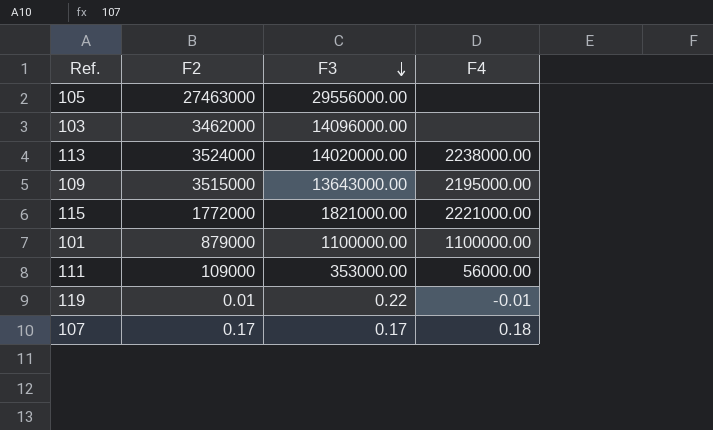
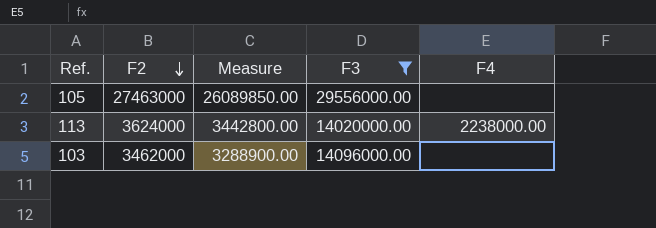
filter: none -> F3 >= 14020000.00
row order: F3 descending -> F2 descending
column Measure | formula: none -> [F2] * 0.95
113 | F2: 3524000 -> 3624000

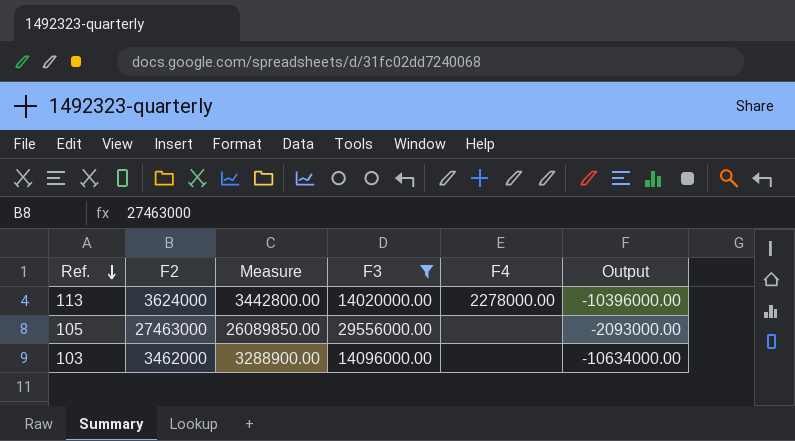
row order: F2 descending -> Ref. descending
column Output | formula: none -> [F2] - [F3]
113 | F4: 2238000.00 -> 2278000.00

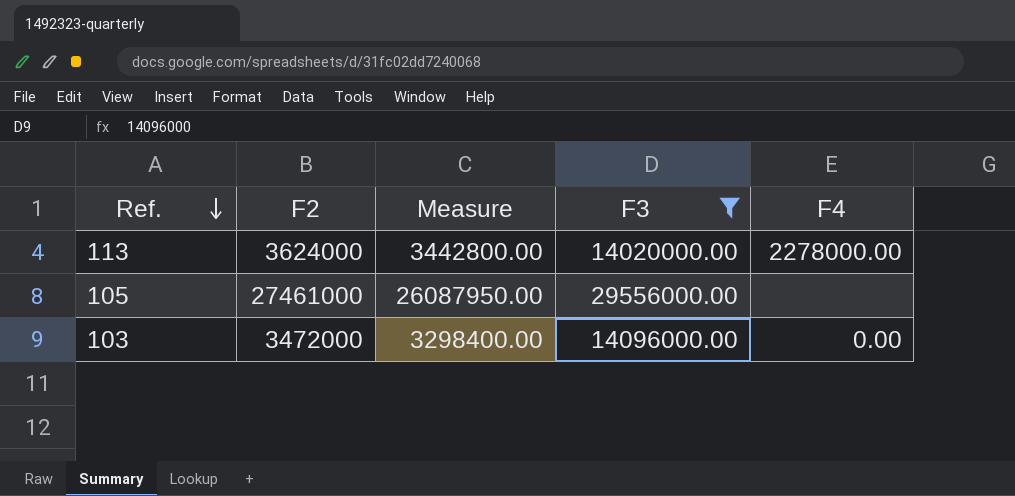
column Output | formula: [F2] - [F3] -> none
105 | F2: 27463000 -> 27461000
105 | Measure: 26089850.00 -> 26087950.00
103 | F2: 3462000 -> 3472000
103 | Measure: 3288900.00 -> 3298400.00
103 | F4: none -> 0.00

